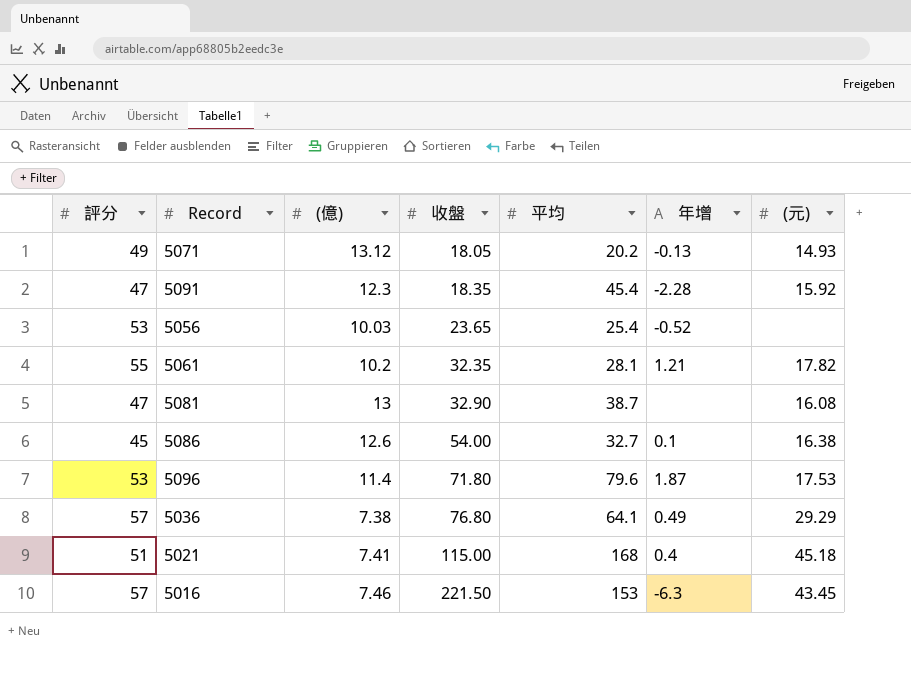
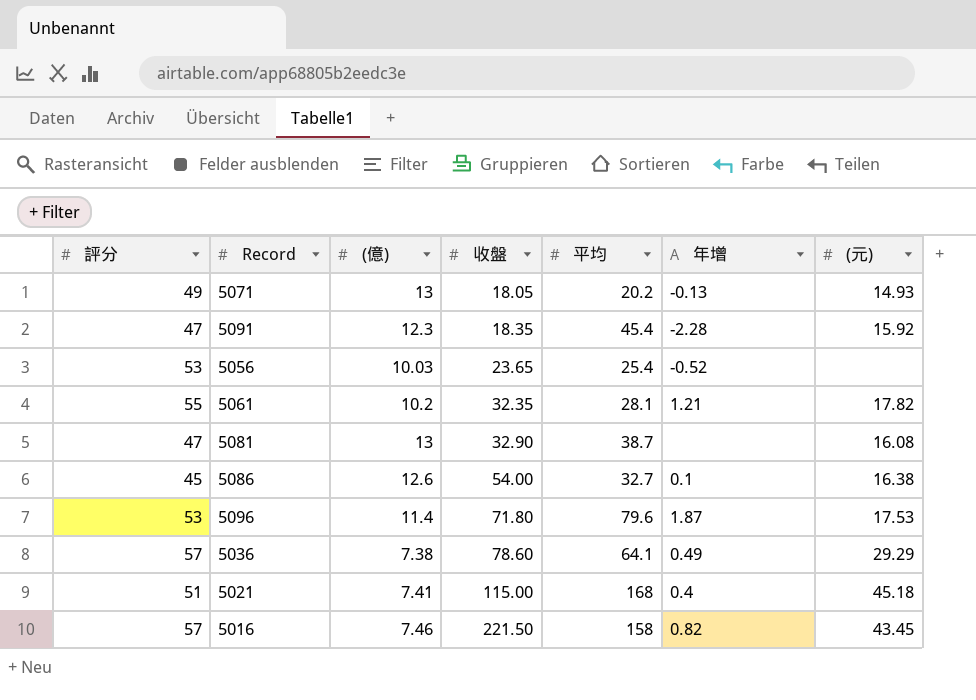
5071 | (億): 13.12 -> 13
5036 | 收盤: 76.80 -> 78.60
5016 | 平均: 153 -> 158
5016 | 年增: -6.3 -> 0.82

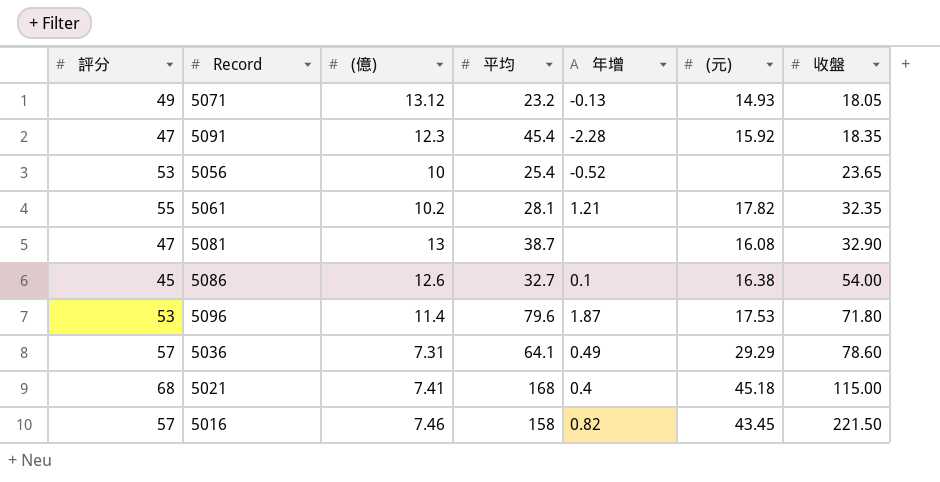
column 收盤 | position: 4 -> 7
5071 | (億): 13 -> 13.12
5071 | 平均: 20.2 -> 23.2
5056 | (億): 10.03 -> 10
5036 | (億): 7.38 -> 7.31
5021 | 評分: 51 -> 68

